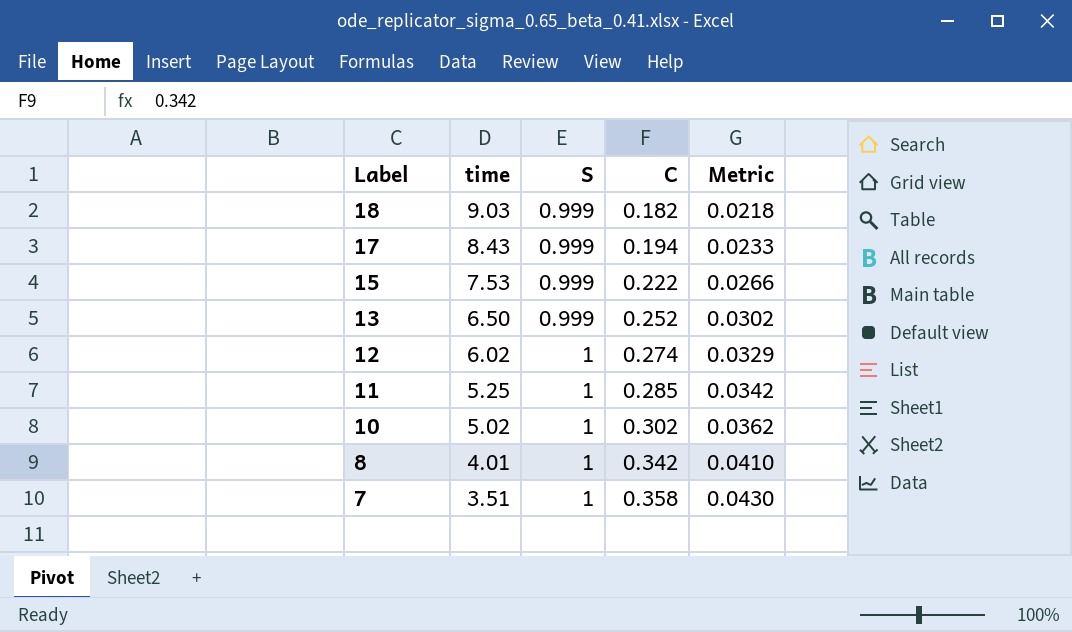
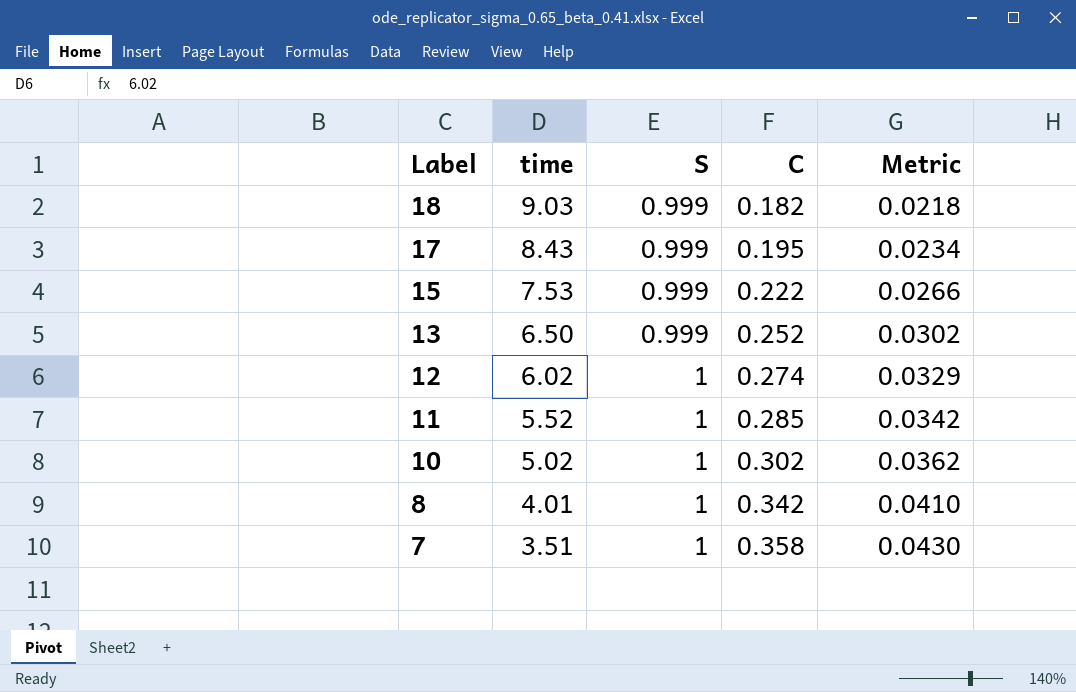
17 | C: 0.194 -> 0.195
17 | Metric: 0.0233 -> 0.0234
11 | time: 5.25 -> 5.52

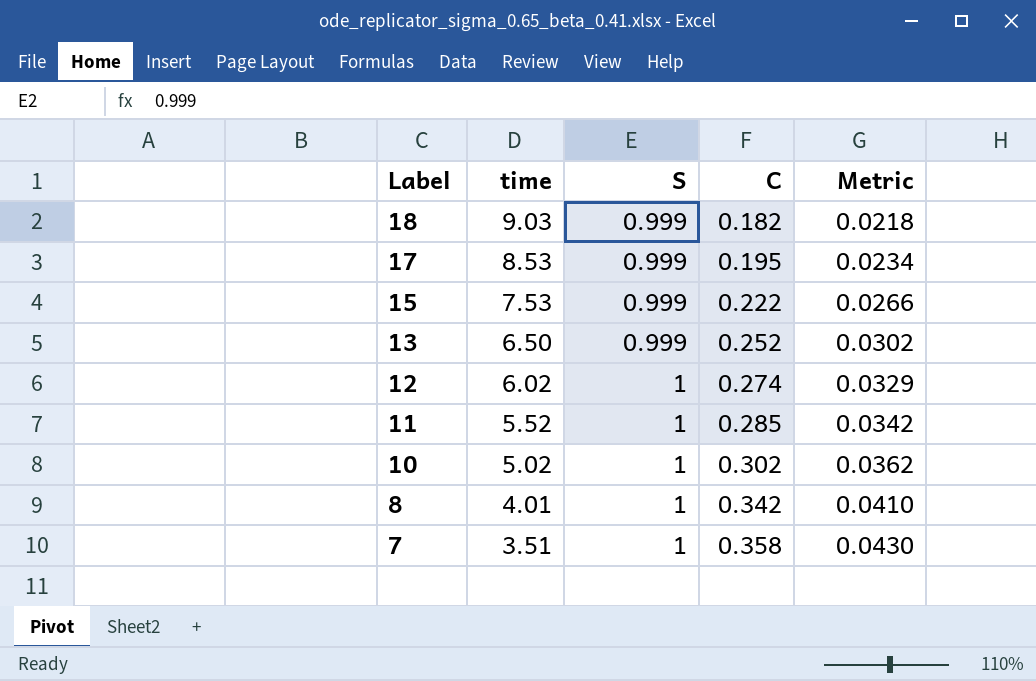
17 | time: 8.43 -> 8.53

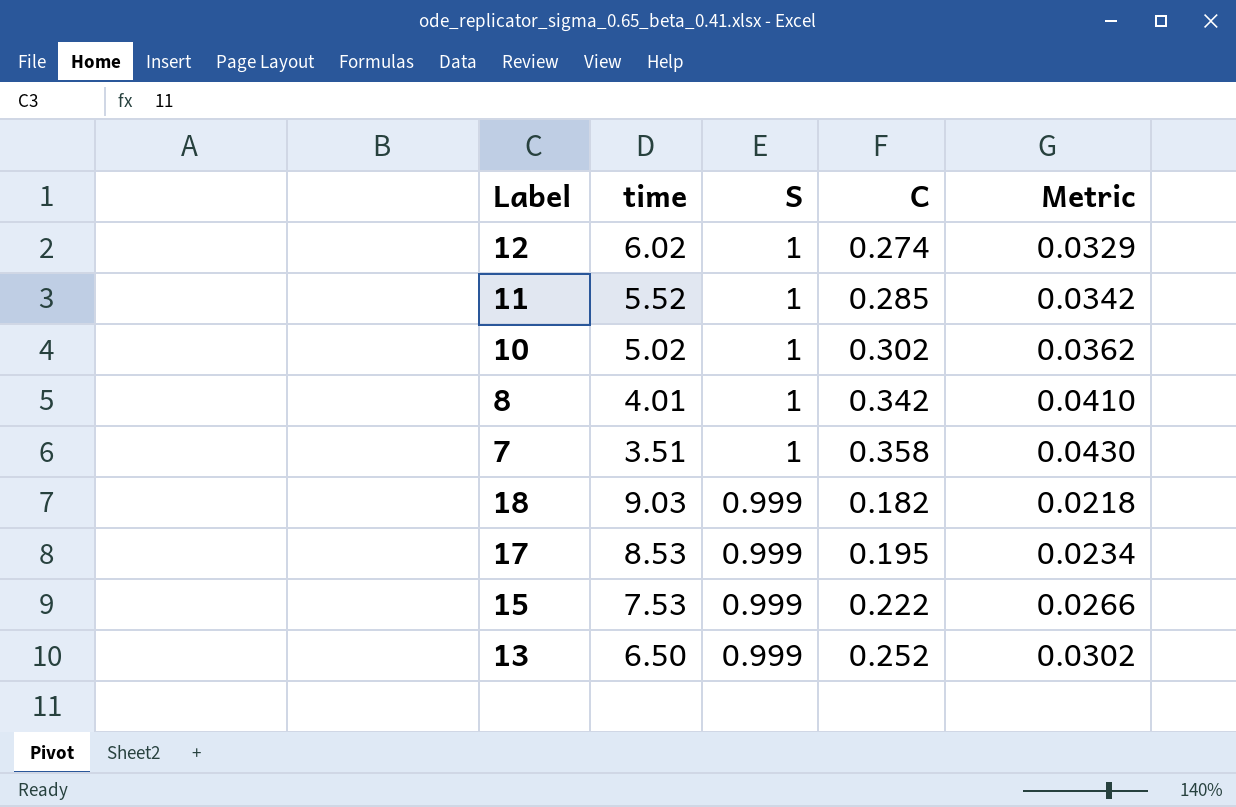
row order: Label descending -> S descending

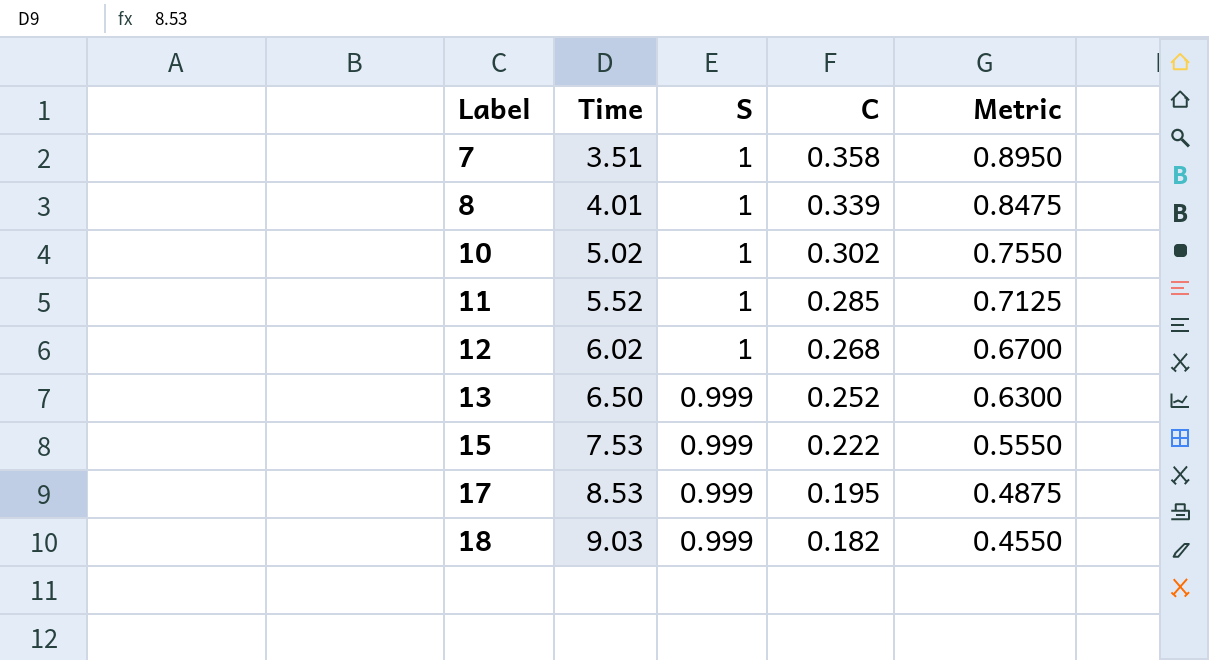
row order: S descending -> Label ascending
column name: time -> Time
column Metric | formula: [C] * 0.12 -> [C] * 2.5
8 | C: 0.342 -> 0.339
12 | C: 0.274 -> 0.268

